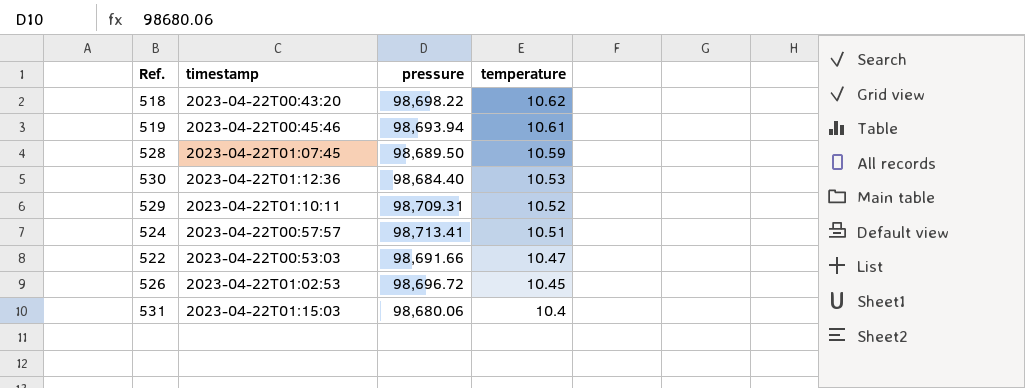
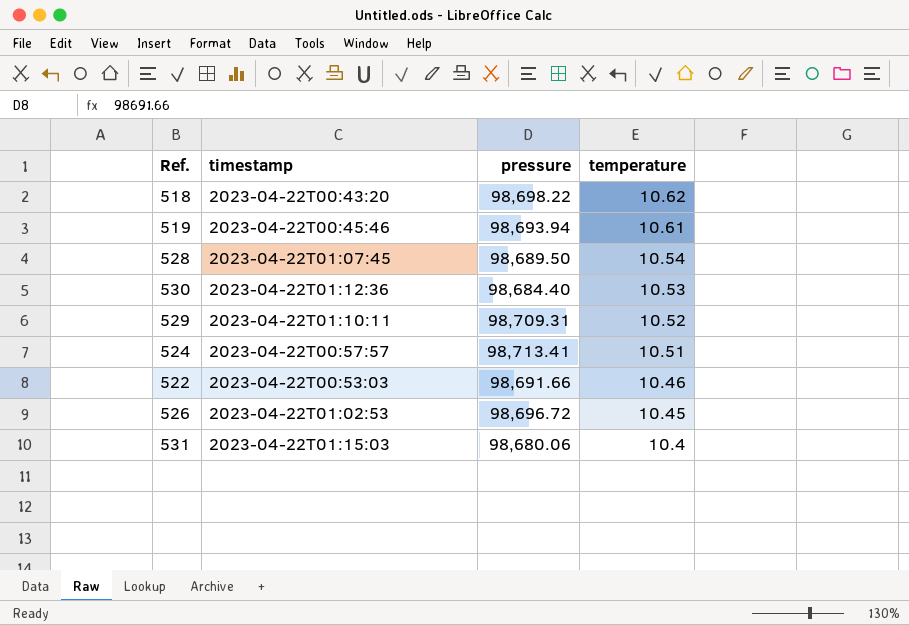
528 | temperature: 10.59 -> 10.54
522 | temperature: 10.47 -> 10.46

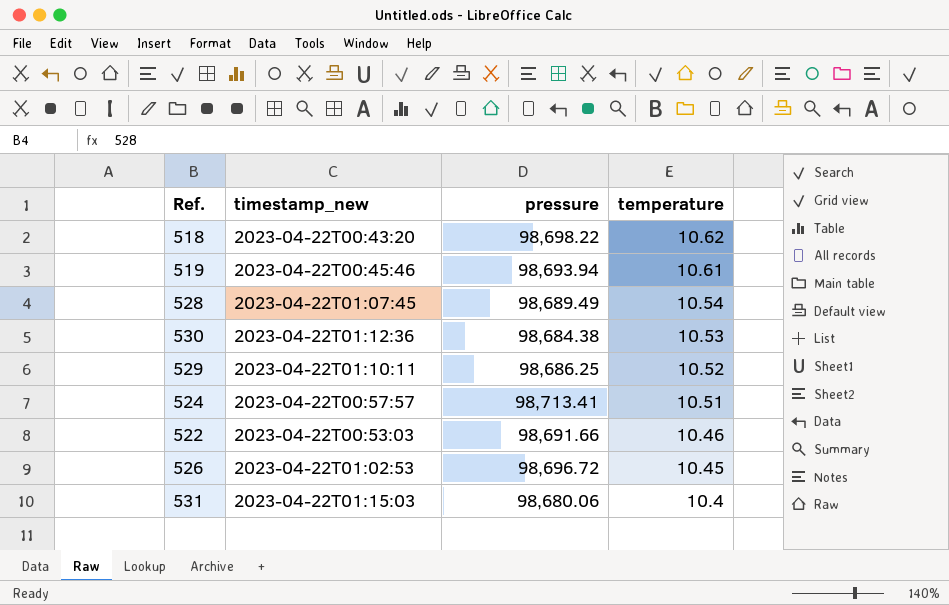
column name: timestamp -> timestamp_new
528 | pressure: 98,689.50 -> 98,689.49
530 | pressure: 98,684.40 -> 98,684.38
529 | pressure: 98,709.31 -> 98,686.25

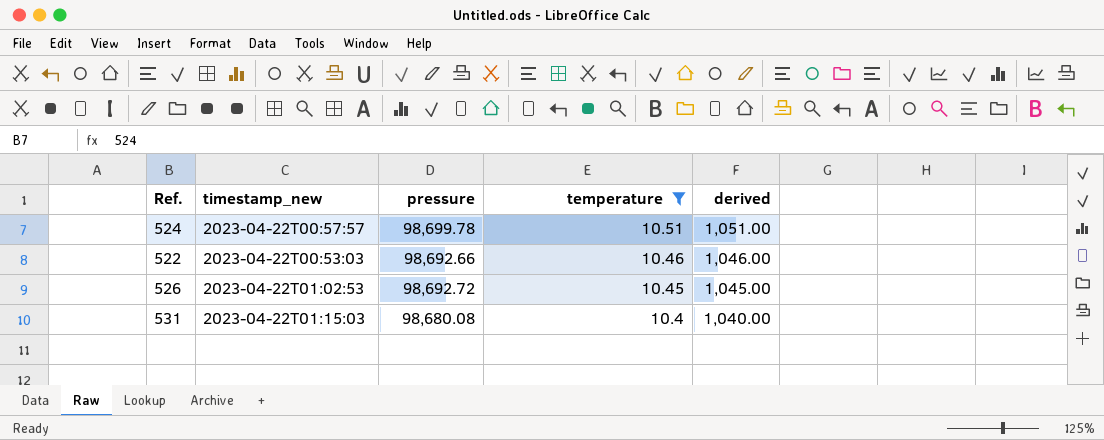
filter: none -> temperature <= 10.51
column derived | formula: none -> [temperature] * 100
524 | pressure: 98,713.41 -> 98,699.78
522 | pressure: 98,691.66 -> 98,692.66
526 | pressure: 98,696.72 -> 98,692.72
531 | pressure: 98,680.06 -> 98,680.08

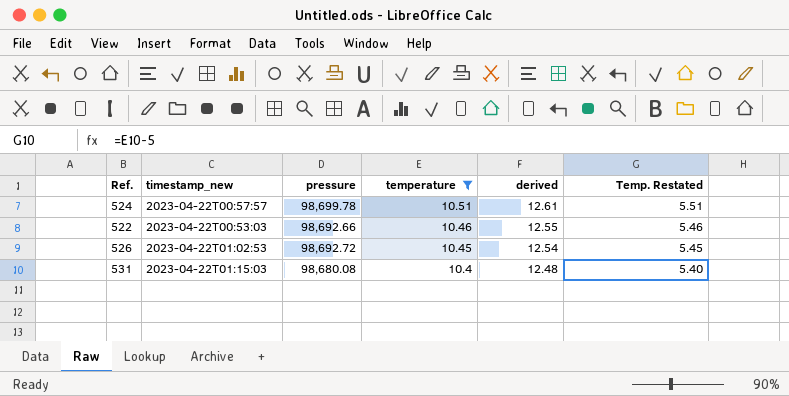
column derived | formula: [temperature] * 100 -> [temperature] * 1.2
column Temp. Restated | formula: none -> [temperature] - 5

